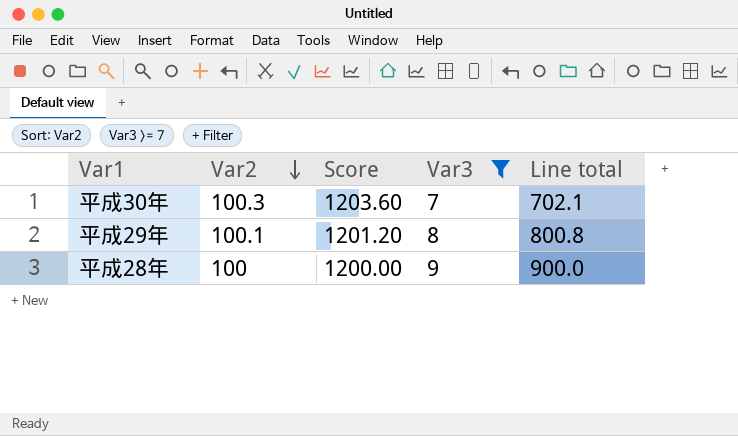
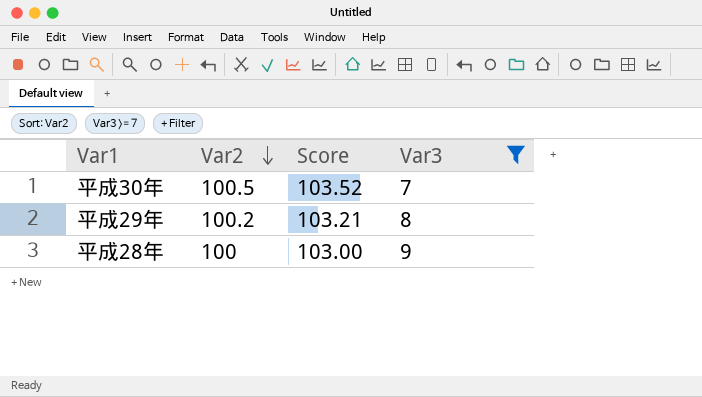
column Line total | formula: [Var2] * [Var3] -> none
column Score | formula: [Var2] * 12 -> [Var2] * 1.03
平成30年 | Var2: 100.3 -> 100.5
平成29年 | Var2: 100.1 -> 100.2

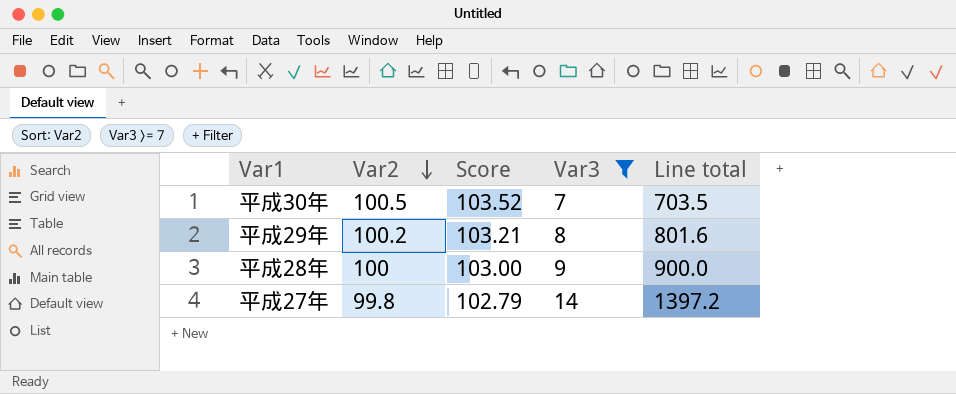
column Line total | formula: none -> [Var2] * [Var3]
row 平成27年: none -> 99.8 | 102.79 | 14 | 1397.2

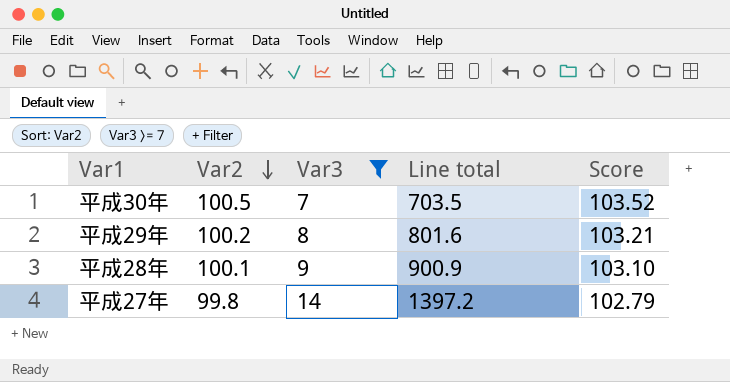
column Score | position: 3 -> 5
平成28年 | Var2: 100 -> 100.1
平成28年 | Line total: 900.0 -> 900.9
平成28年 | Score: 103.00 -> 103.10

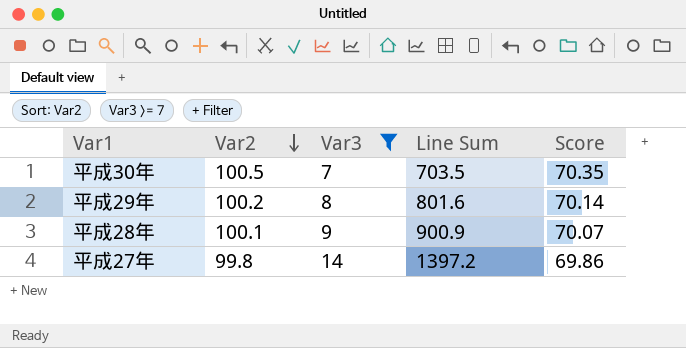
column name: Line total -> Line Sum
column Score | formula: [Var2] * 1.03 -> [Var2] * 0.7

